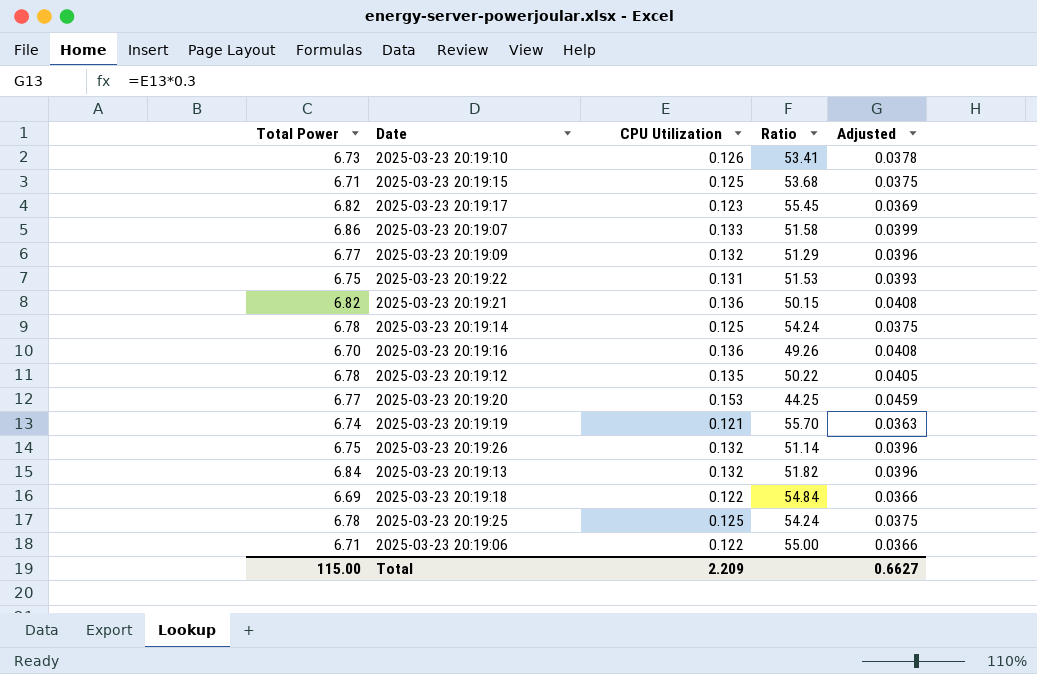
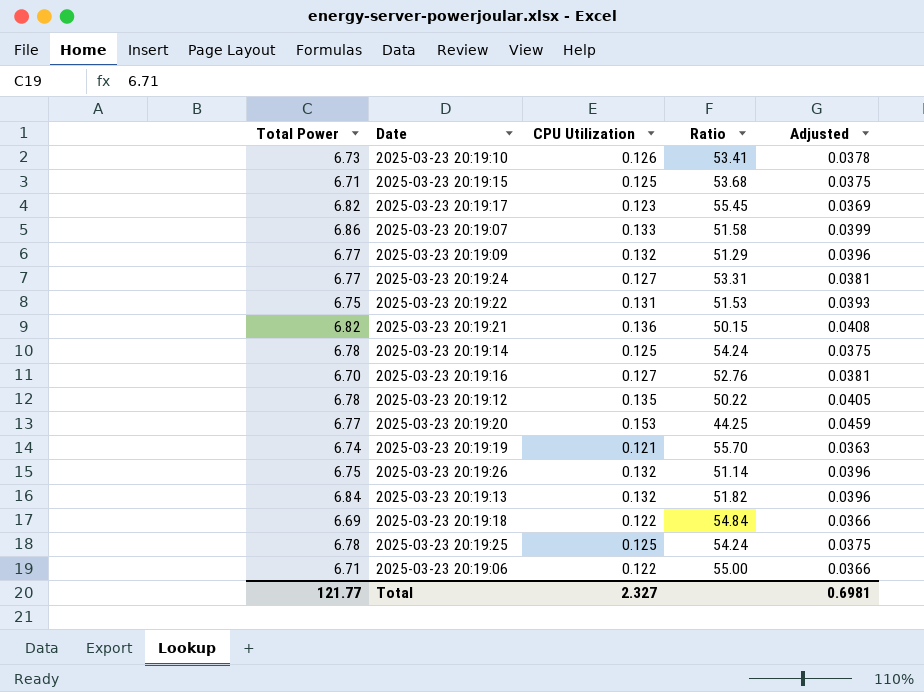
row 2025-03-23 20:19:24: none -> 6.77 | 0.127 | 53.31 | 0.0381
2025-03-23 20:19:16 | CPU Utilization: 0.136 -> 0.127
2025-03-23 20:19:16 | Ratio: 49.26 -> 52.76
2025-03-23 20:19:16 | Adjusted: 0.0408 -> 0.0381
Total | Total Power: 115.00 -> 121.77
Total | CPU Utilization: 2.209 -> 2.327
Total | Adjusted: 0.6627 -> 0.6981

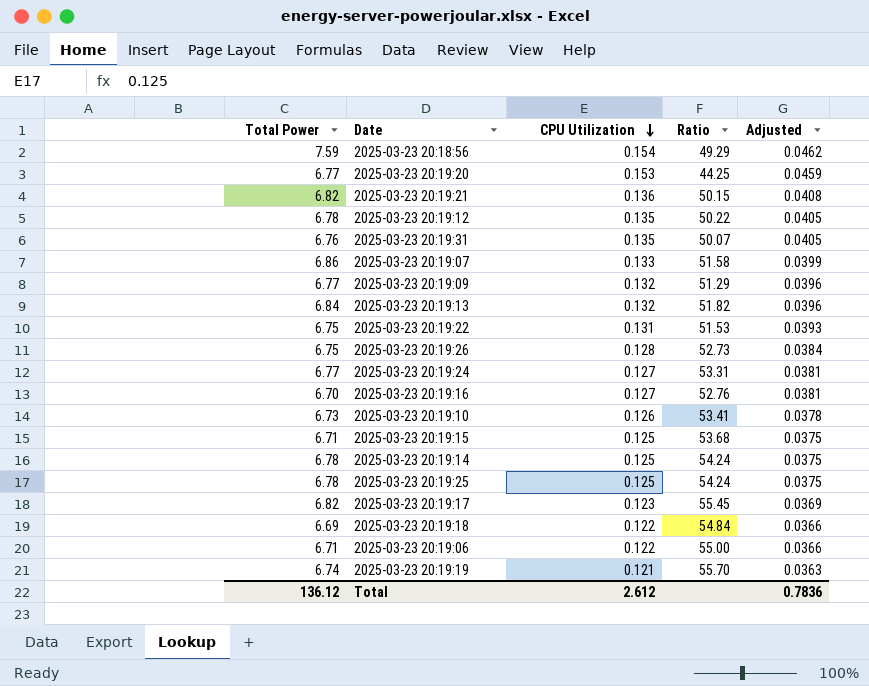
row order: none -> CPU Utilization descending
row 2025-03-23 20:18:56: none -> 7.59 | 0.154 | 49.29 | 0.0462
row 2025-03-23 20:19:31: none -> 6.76 | 0.135 | 50.07 | 0.0405
2025-03-23 20:19:26 | CPU Utilization: 0.132 -> 0.128
2025-03-23 20:19:26 | Ratio: 51.14 -> 52.73
2025-03-23 20:19:26 | Adjusted: 0.0396 -> 0.0384
Total | Total Power: 121.77 -> 136.12
Total | CPU Utilization: 2.327 -> 2.612
Total | Adjusted: 0.6981 -> 0.7836

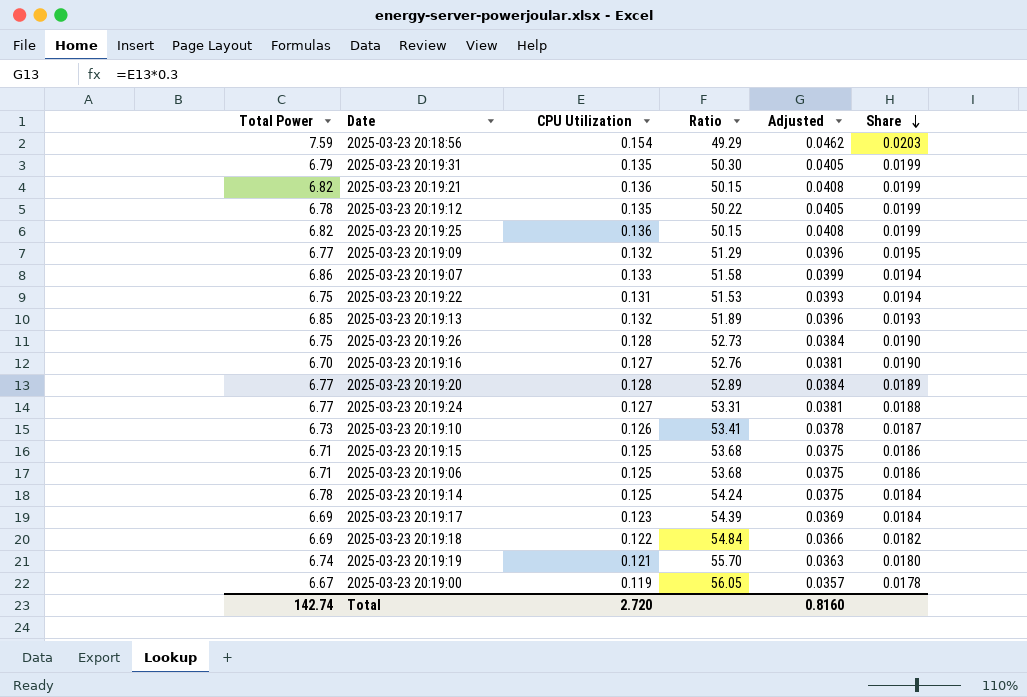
row order: CPU Utilization descending -> Share descending
column Share | formula: none -> [CPU Utilization] / [Total Power]
2025-03-23 20:19:31 | Total Power: 6.76 -> 6.79
2025-03-23 20:19:31 | Ratio: 50.07 -> 50.30
2025-03-23 20:19:25 | Total Power: 6.78 -> 6.82
2025-03-23 20:19:25 | CPU Utilization: 0.125 -> 0.136
2025-03-23 20:19:25 | Ratio: 54.24 -> 50.15
2025-03-23 20:19:25 | Adjusted: 0.0375 -> 0.0408
2025-03-23 20:19:13 | Total Power: 6.84 -> 6.85
2025-03-23 20:19:13 | Ratio: 51.82 -> 51.89
2025-03-23 20:19:20 | CPU Utilization: 0.153 -> 0.128
2025-03-23 20:19:20 | Ratio: 44.25 -> 52.89
2025-03-23 20:19:20 | Adjusted: 0.0459 -> 0.0384
2025-03-23 20:19:06 | CPU Utilization: 0.122 -> 0.125
2025-03-23 20:19:06 | Ratio: 55.00 -> 53.68
2025-03-23 20:19:06 | Adjusted: 0.0366 -> 0.0375
2025-03-23 20:19:17 | Total Power: 6.82 -> 6.69
2025-03-23 20:19:17 | Ratio: 55.45 -> 54.39
row 2025-03-23 20:19:00: none -> 6.67 | 0.119 | 56.05 | 0.0357 | 0.0178
Total | Total Power: 136.12 -> 142.74
Total | CPU Utilization: 2.612 -> 2.720
Total | Adjusted: 0.7836 -> 0.8160

